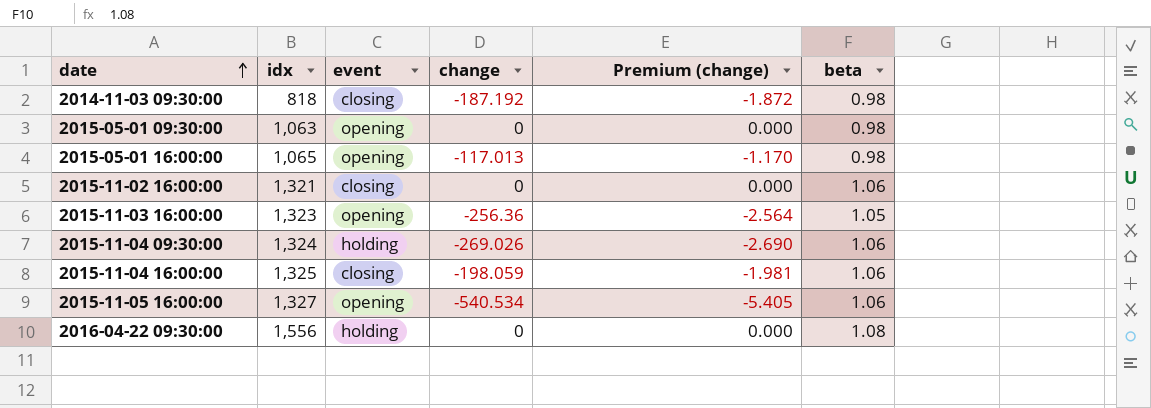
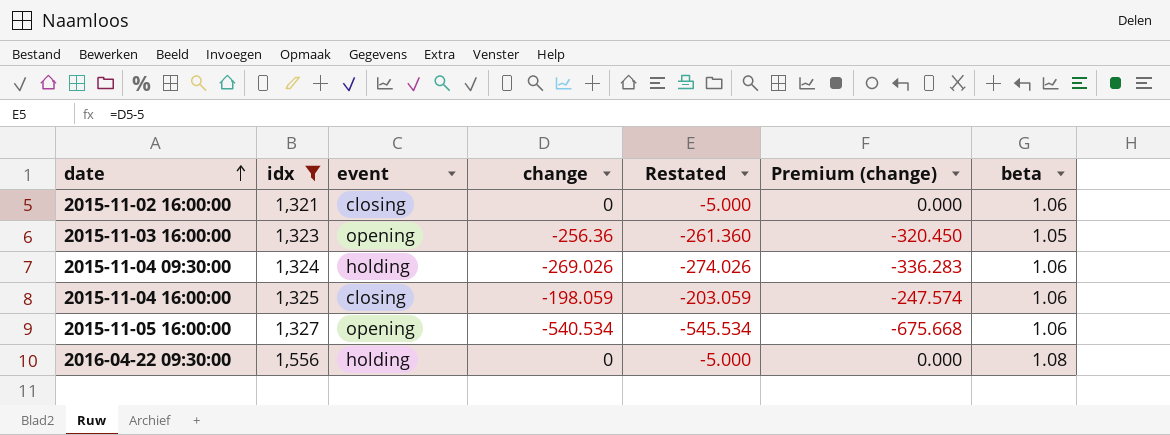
filter: none -> idx >= 1,321
column Restated | formula: none -> [change] - 5
column Premium (change) | formula: [change] * 0.01 -> [change] * 1.25

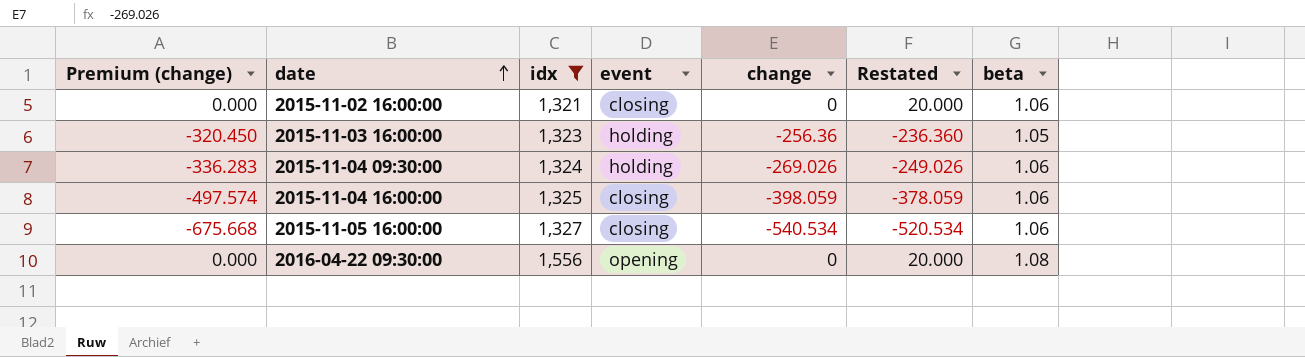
column Premium (change) | position: 6 -> 1
column Restated | formula: [change] - 5 -> [change] + 20
2015-11-03 16:00:00 | event: opening -> holding
2015-11-04 16:00:00 | Premium (change): -247.574 -> -497.574
2015-11-04 16:00:00 | change: -198.059 -> -398.059
2015-11-05 16:00:00 | event: opening -> closing
2016-04-22 09:30:00 | event: holding -> opening

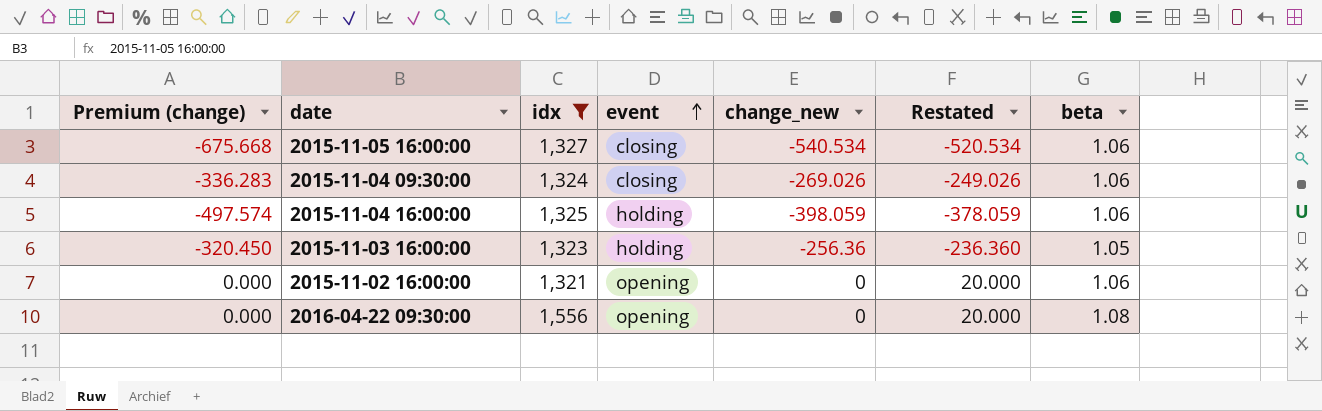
row order: date ascending -> event ascending
column name: change -> change_new
2015-11-04 09:30:00 | event: holding -> closing
2015-11-04 16:00:00 | event: closing -> holding
2015-11-02 16:00:00 | event: closing -> opening

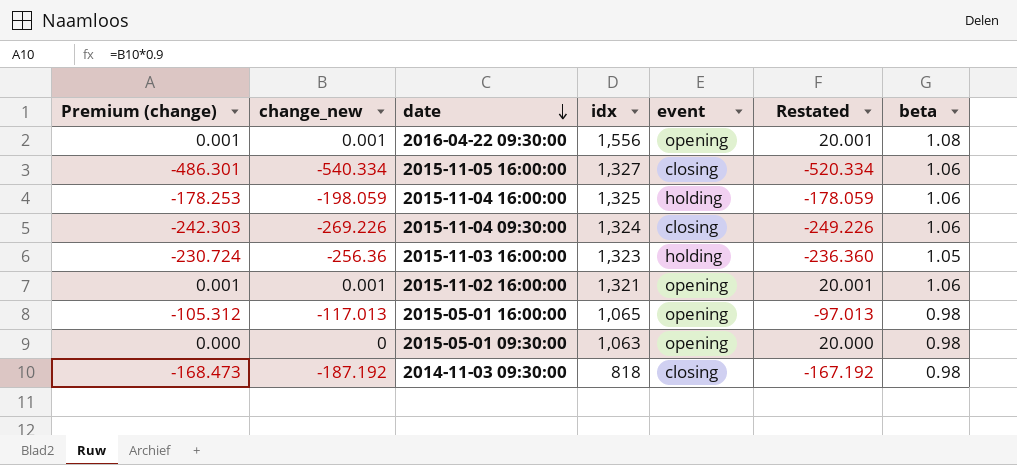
filter: idx >= 1,321 -> none
row order: event ascending -> date descending
column Premium (change) | formula: [change_new] * 1.25 -> [change_new] * 0.9
column change_new | position: 5 -> 2
2016-04-22 09:30:00 | change_new: 0 -> 0.001
2016-04-22 09:30:00 | Restated: 20.000 -> 20.001
2015-11-05 16:00:00 | change_new: -540.534 -> -540.334
2015-11-05 16:00:00 | Restated: -520.534 -> -520.334
2015-11-04 16:00:00 | change_new: -398.059 -> -198.059
2015-11-04 16:00:00 | Restated: -378.059 -> -178.059
2015-11-04 09:30:00 | change_new: -269.026 -> -269.226
2015-11-04 09:30:00 | Restated: -249.026 -> -249.226
2015-11-02 16:00:00 | change_new: 0 -> 0.001
2015-11-02 16:00:00 | Restated: 20.000 -> 20.001

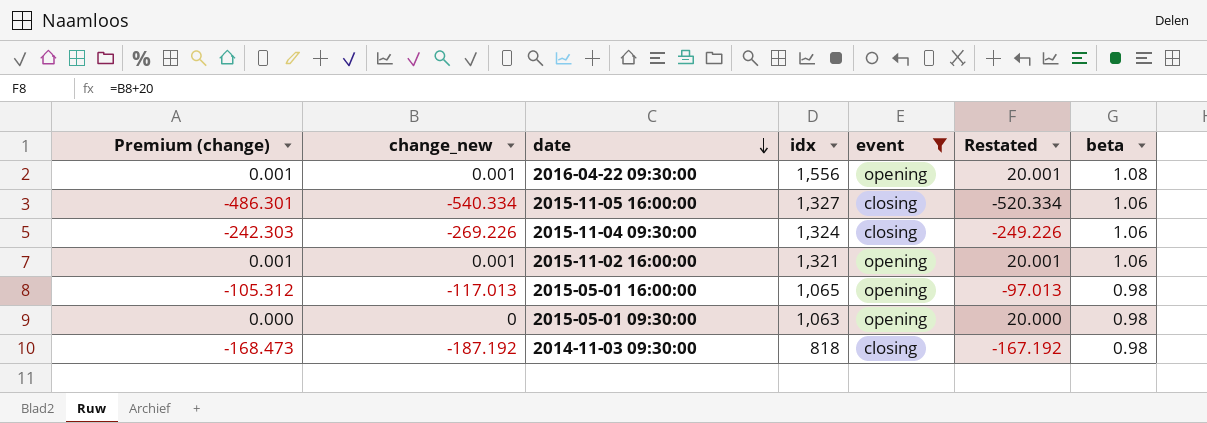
filter: none -> event != holding

